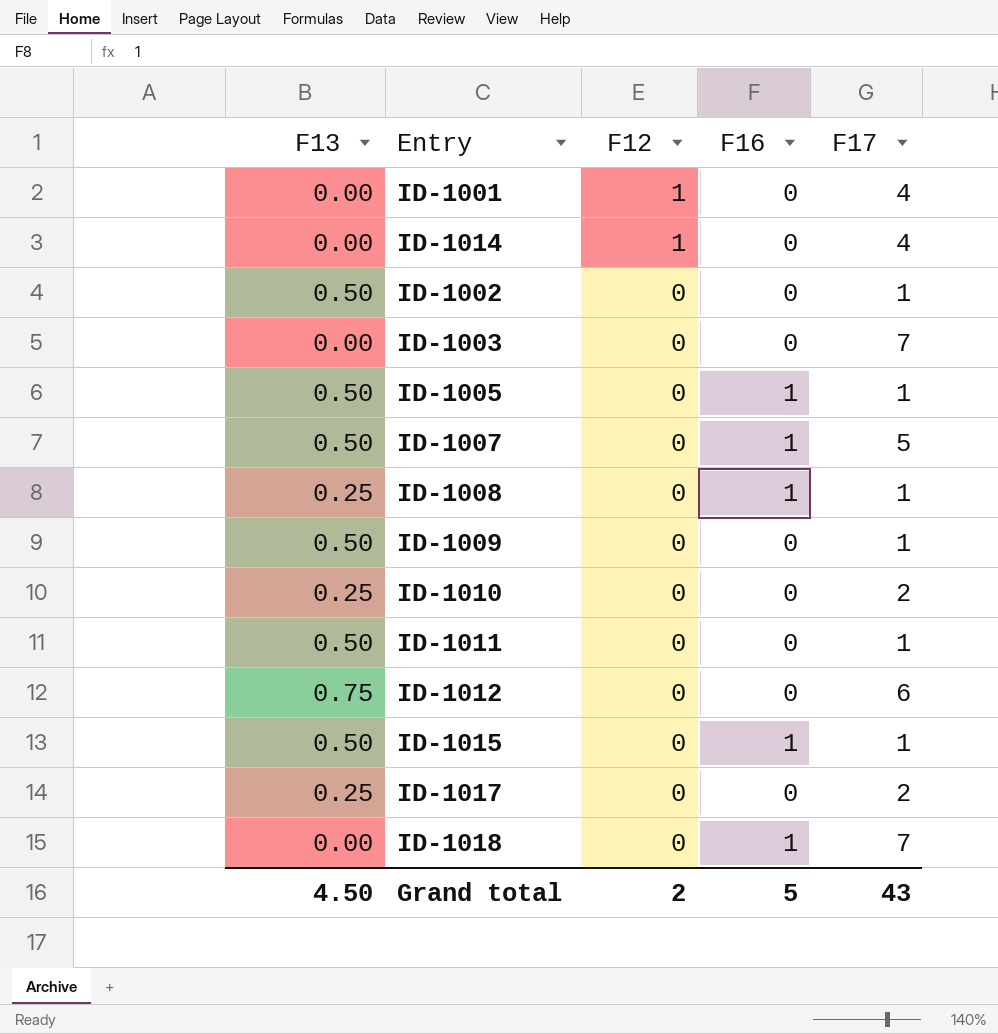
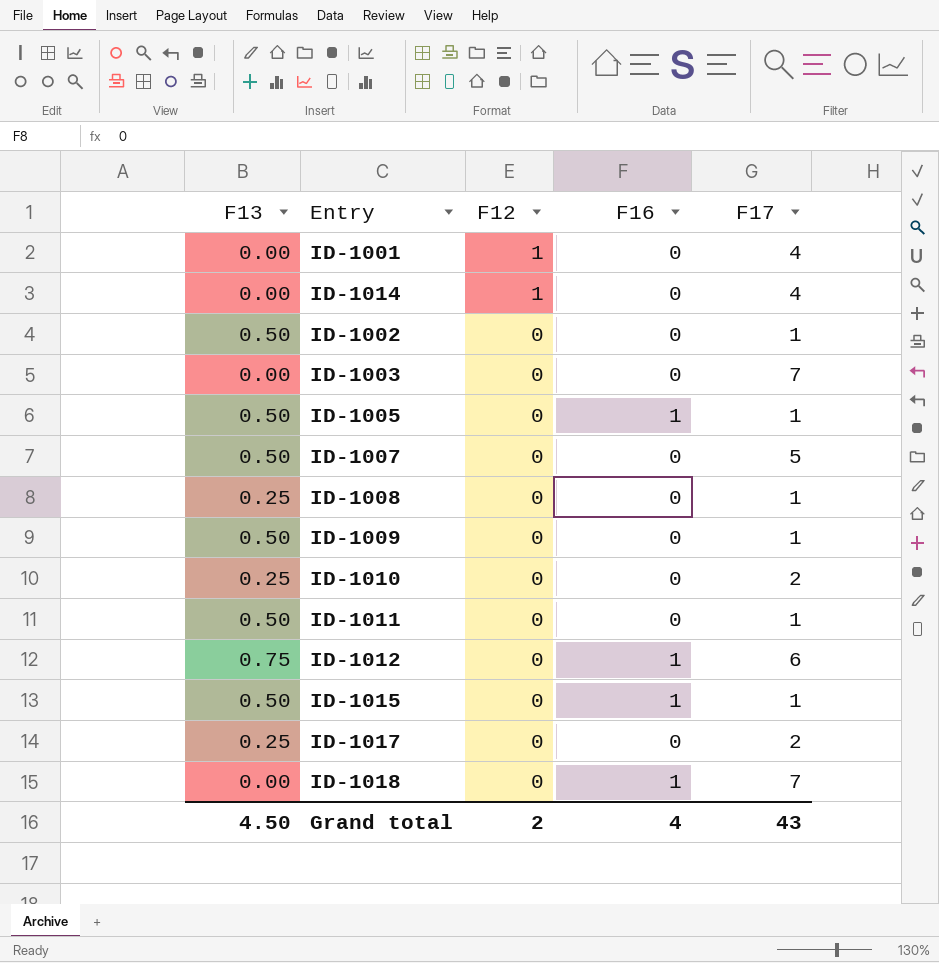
ID-1007 | F16: 1 -> 0
ID-1008 | F16: 1 -> 0
ID-1012 | F16: 0 -> 1
Grand total | F16: 5 -> 4

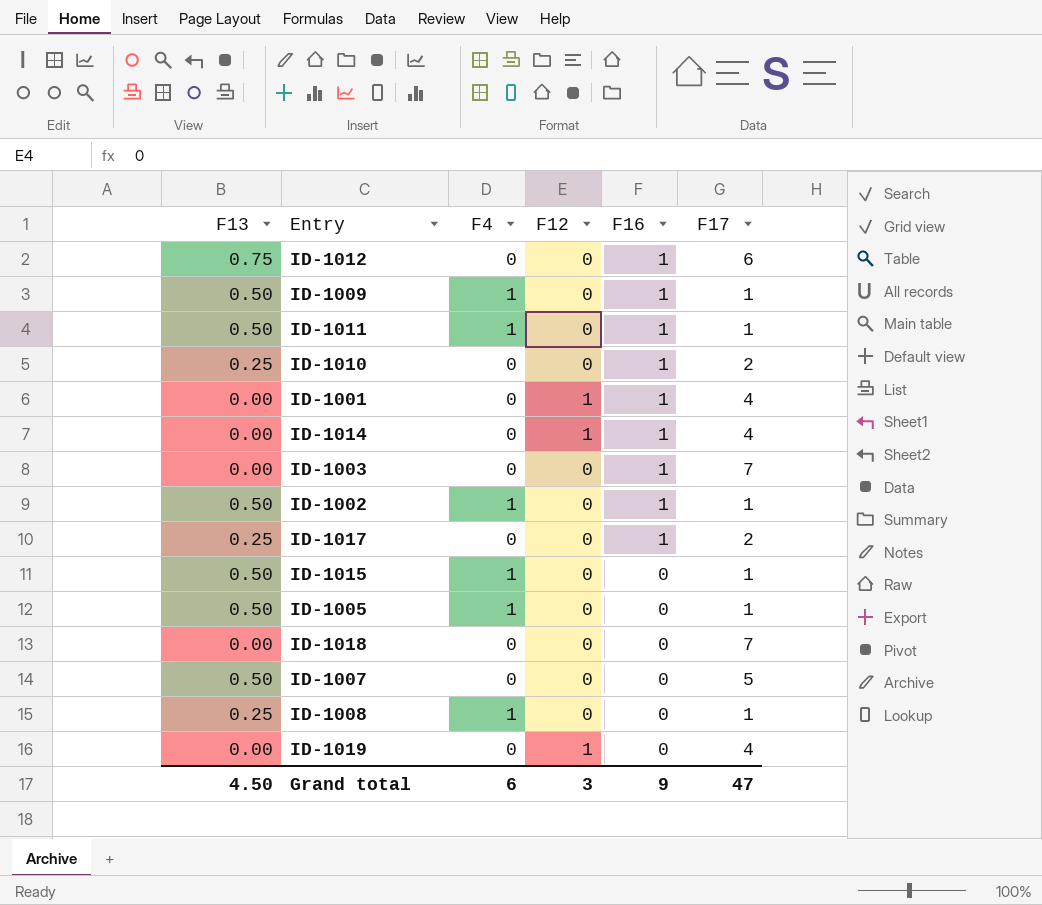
row order: F12 descending -> F16 descending
column F4 | position: none -> 3
ID-1009 | F16: 0 -> 1
ID-1011 | F16: 0 -> 1
ID-1010 | F16: 0 -> 1
ID-1001 | F16: 0 -> 1
ID-1014 | F16: 0 -> 1
ID-1003 | F16: 0 -> 1
ID-1002 | F16: 0 -> 1
ID-1017 | F16: 0 -> 1
ID-1015 | F16: 1 -> 0
ID-1005 | F16: 1 -> 0
ID-1018 | F16: 1 -> 0
row ID-1019: none -> 0.00 | 0 | 1 | 0 | 4
Grand total | F12: 2 -> 3
Grand total | F16: 4 -> 9
Grand total | F17: 43 -> 47

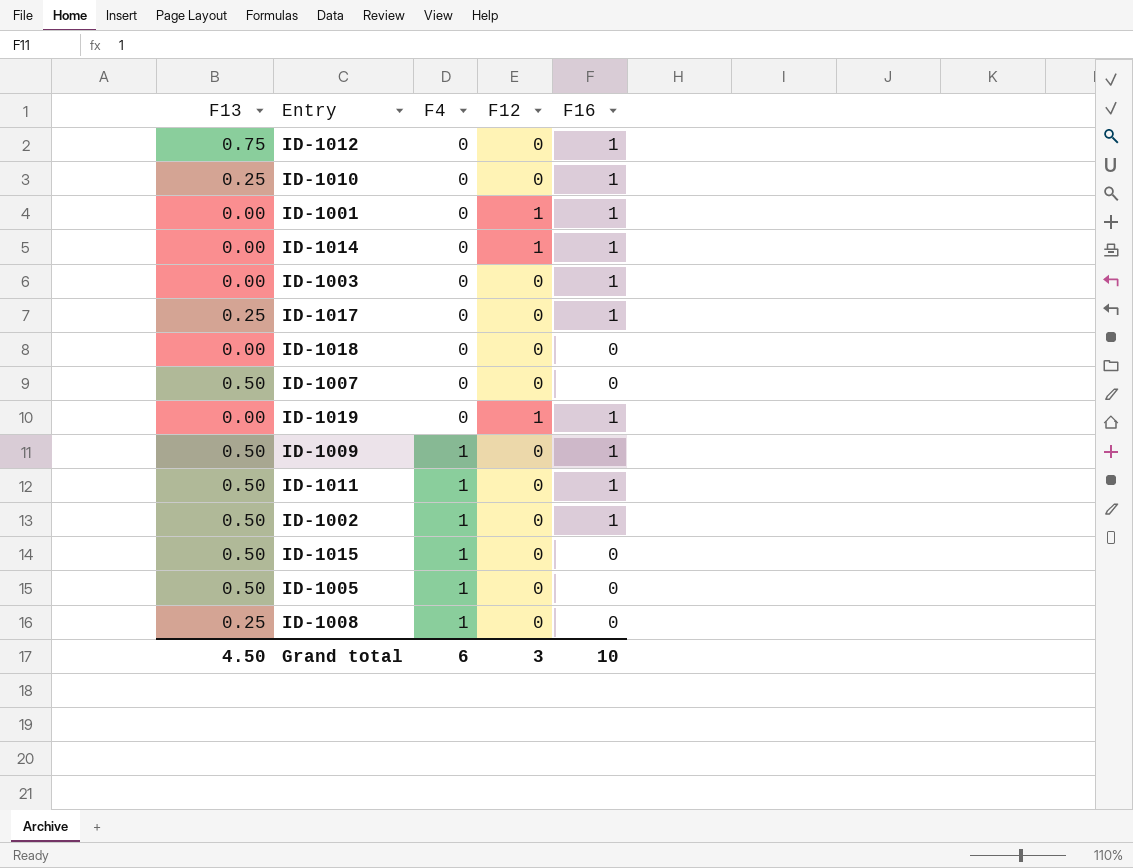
row order: F16 descending -> F4 ascending
column F17 | position: 6 -> none
ID-1019 | F16: 0 -> 1
Grand total | F16: 9 -> 10

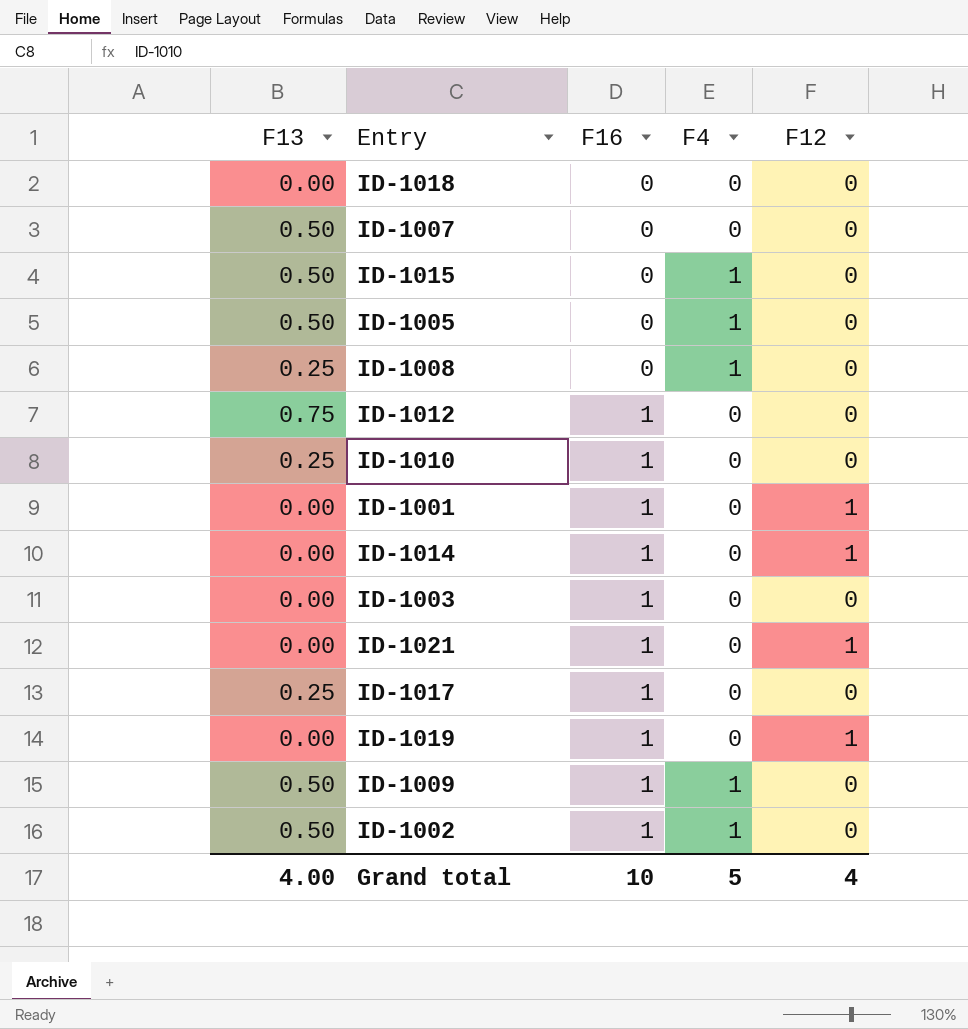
row order: F4 ascending -> F16 ascending
column F16 | position: 5 -> 3
row ID-1011: 0.50 | 1 | 0 | 1 -> none
row ID-1021: none -> 0.00 | 1 | 0 | 1
Grand total | F13: 4.50 -> 4.00
Grand total | F4: 6 -> 5
Grand total | F12: 3 -> 4

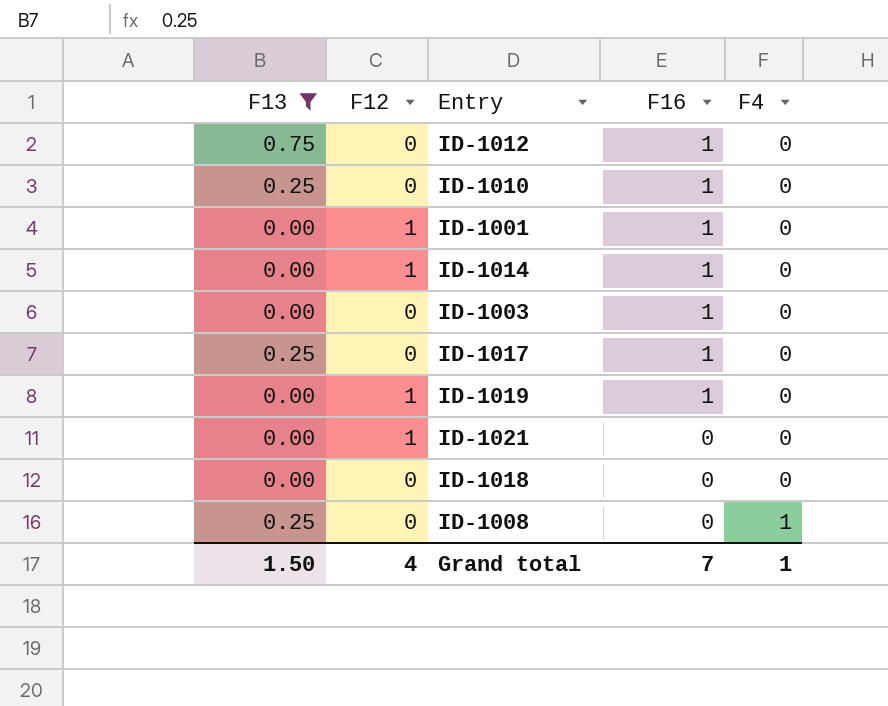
filter: none -> F13 != 0.50
row order: F16 ascending -> F16 descending
column F12 | position: 5 -> 2
ID-1021 | F16: 1 -> 0
Grand total | F13: 4.00 -> 1.50
Grand total | F16: 10 -> 7
Grand total | F4: 5 -> 1

